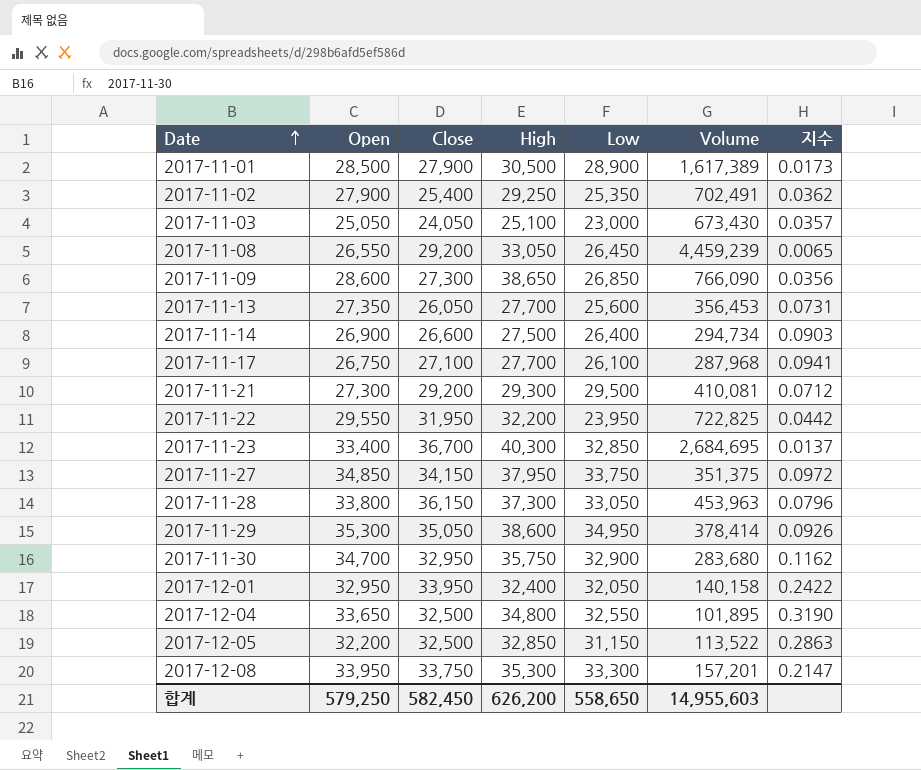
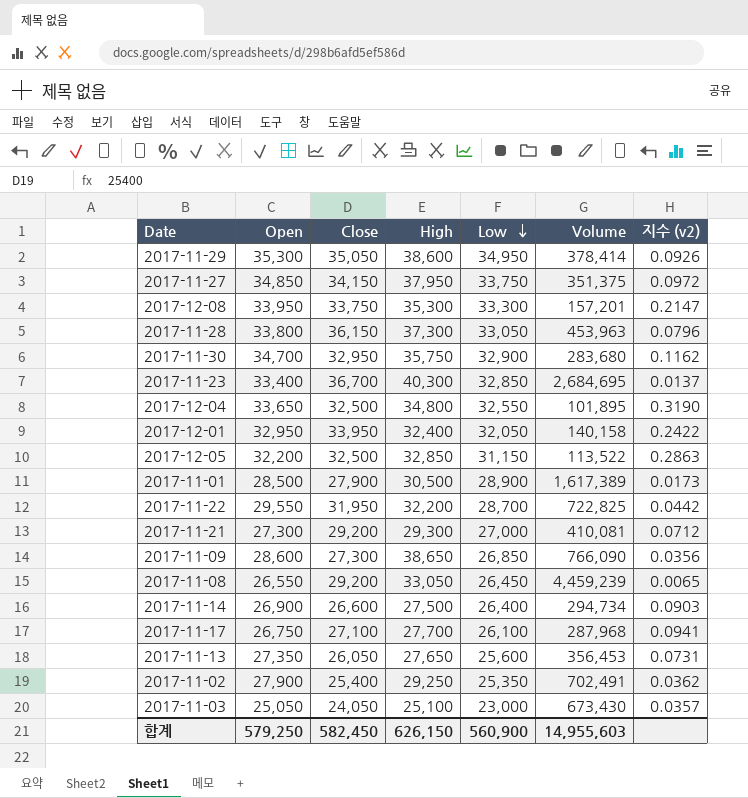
row order: Date ascending -> Low descending
column name: 지수 -> 지수 (v2)
2017-11-22 | Low: 23,950 -> 28,700
2017-11-21 | Low: 29,500 -> 27,000
2017-11-13 | High: 27,700 -> 27,650
합계 | High: 626,200 -> 626,150
합계 | Low: 558,650 -> 560,900

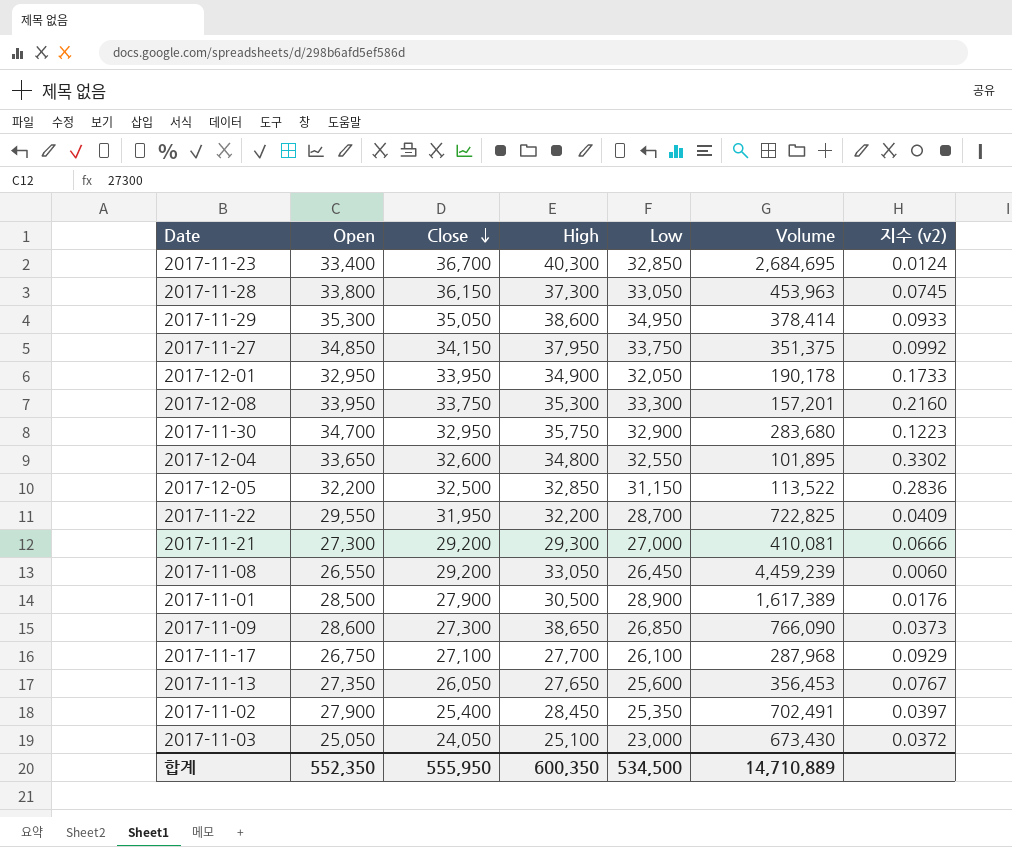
row order: Low descending -> Close descending
column 지수 (v2) | formula: [Close] / [Volume] -> [Open] / [Volume]
row 2017-11-14: 26,900 | 26,600 | 27,500 | 26,400 | 294,734 | 0.0903 -> none
2017-12-01 | High: 32,400 -> 34,900
2017-12-01 | Volume: 140,158 -> 190,178
2017-12-04 | Close: 32,500 -> 32,600
2017-11-02 | High: 29,250 -> 28,450
합계 | Open: 579,250 -> 552,350
합계 | Close: 582,450 -> 555,950
합계 | High: 626,150 -> 600,350
합계 | Low: 560,900 -> 534,500
합계 | Volume: 14,955,603 -> 14,710,889

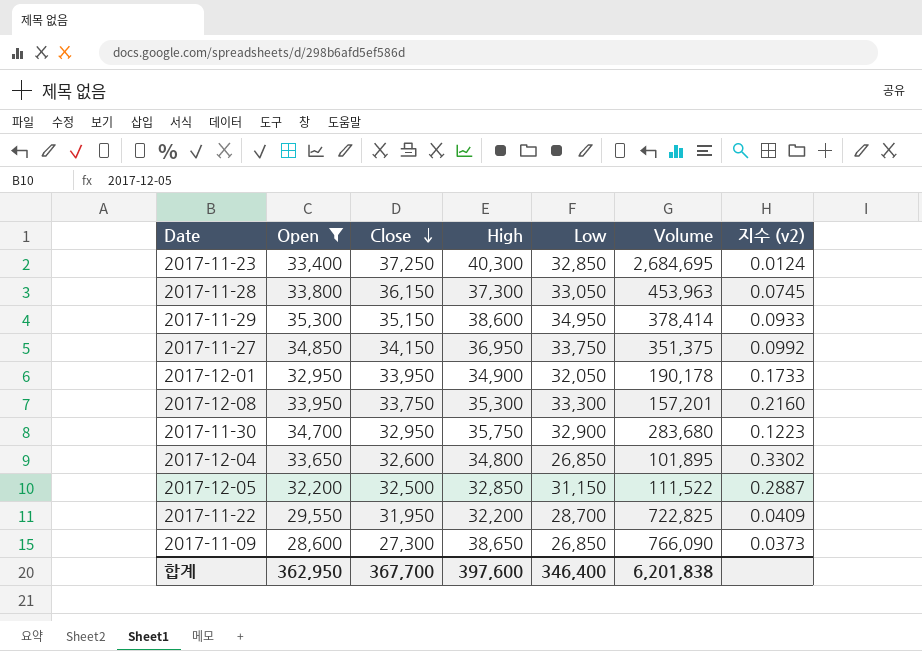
filter: none -> Open >= 28,600
2017-11-23 | Close: 36,700 -> 37,250
2017-11-29 | Close: 35,050 -> 35,150
2017-11-27 | High: 37,950 -> 36,950
2017-12-04 | Low: 32,550 -> 26,850
2017-12-05 | Volume: 113,522 -> 111,522
2017-12-05 | 지수 (v2): 0.2836 -> 0.2887
합계 | Open: 552,350 -> 362,950
합계 | Close: 555,950 -> 367,700
합계 | High: 600,350 -> 397,600
합계 | Low: 534,500 -> 346,400
합계 | Volume: 14,710,889 -> 6,201,838

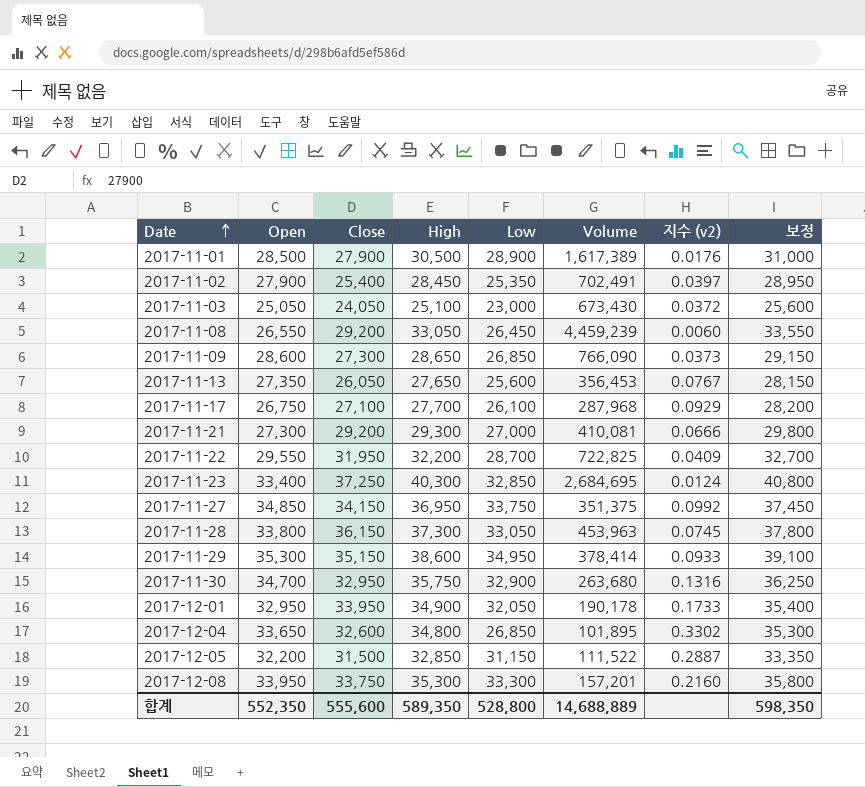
filter: Open >= 28,600 -> none
row order: Close descending -> Date ascending
column 보정 | formula: none -> [High] + 500
2017-11-09 | High: 38,650 -> 28,650
2017-11-30 | Volume: 283,680 -> 263,680
2017-11-30 | 지수 (v2): 0.1223 -> 0.1316
2017-12-05 | Close: 32,500 -> 31,500
합계 | Open: 362,950 -> 552,350
합계 | Close: 367,700 -> 555,600
합계 | High: 397,600 -> 589,350
합계 | Low: 346,400 -> 528,800
합계 | Volume: 6,201,838 -> 14,688,889

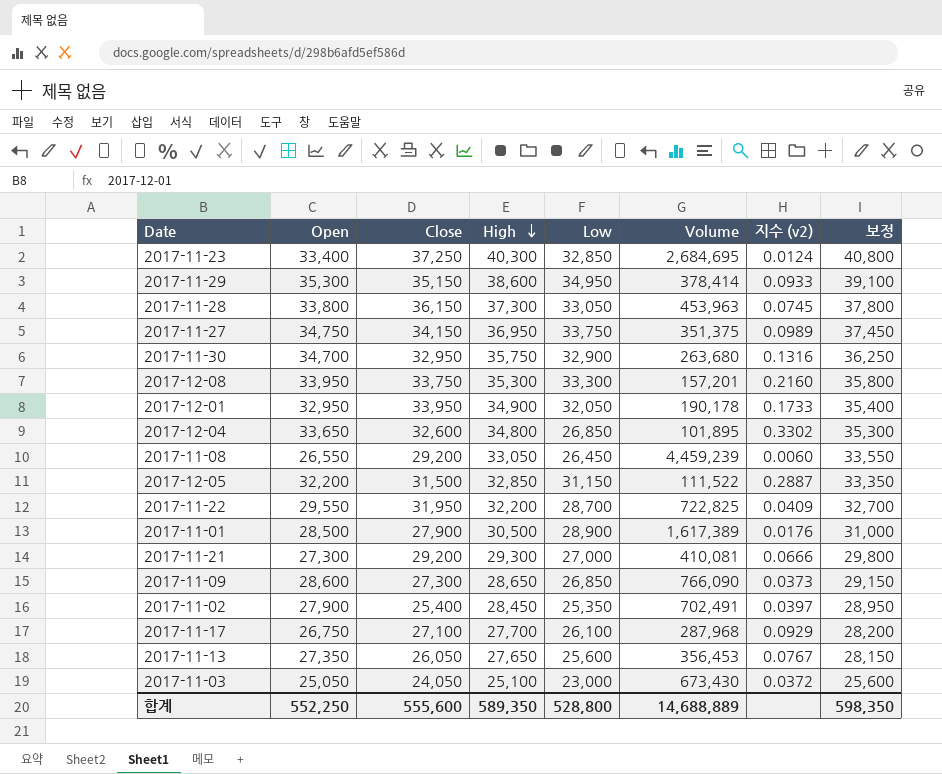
row order: Date ascending -> High descending
2017-11-27 | Open: 34,850 -> 34,750
2017-11-27 | 지수 (v2): 0.0992 -> 0.0989
합계 | Open: 552,350 -> 552,250

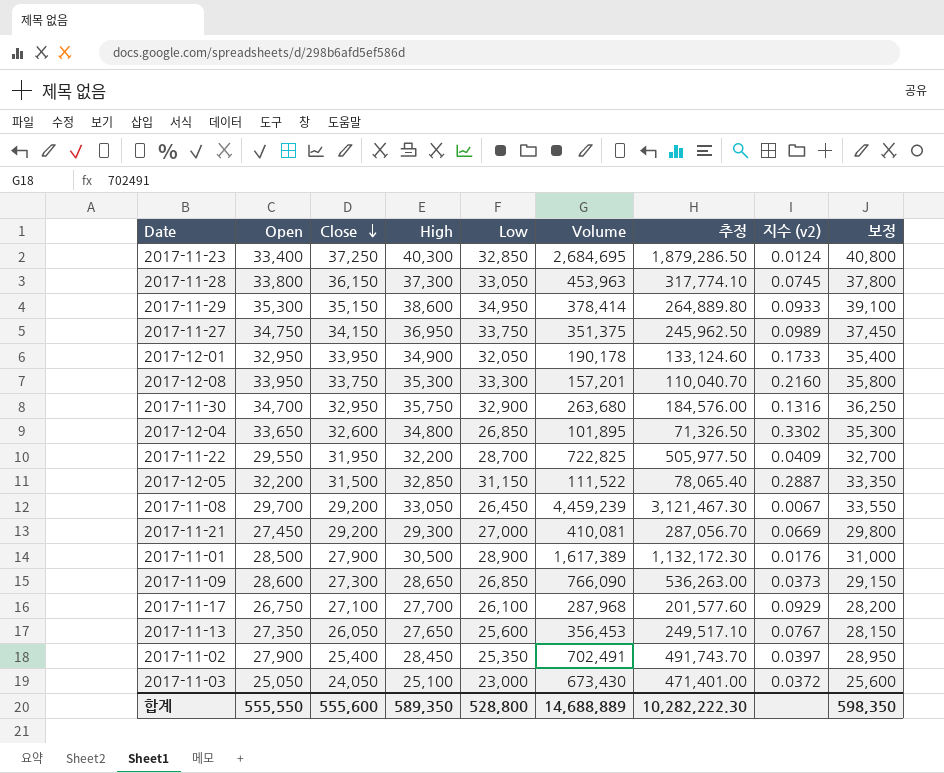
row order: High descending -> Close descending
column 추정 | formula: none -> [Volume] * 0.7
2017-11-08 | Open: 26,550 -> 29,700
2017-11-08 | 지수 (v2): 0.0060 -> 0.0067
2017-11-21 | Open: 27,300 -> 27,450
2017-11-21 | 지수 (v2): 0.0666 -> 0.0669
합계 | Open: 552,250 -> 555,550

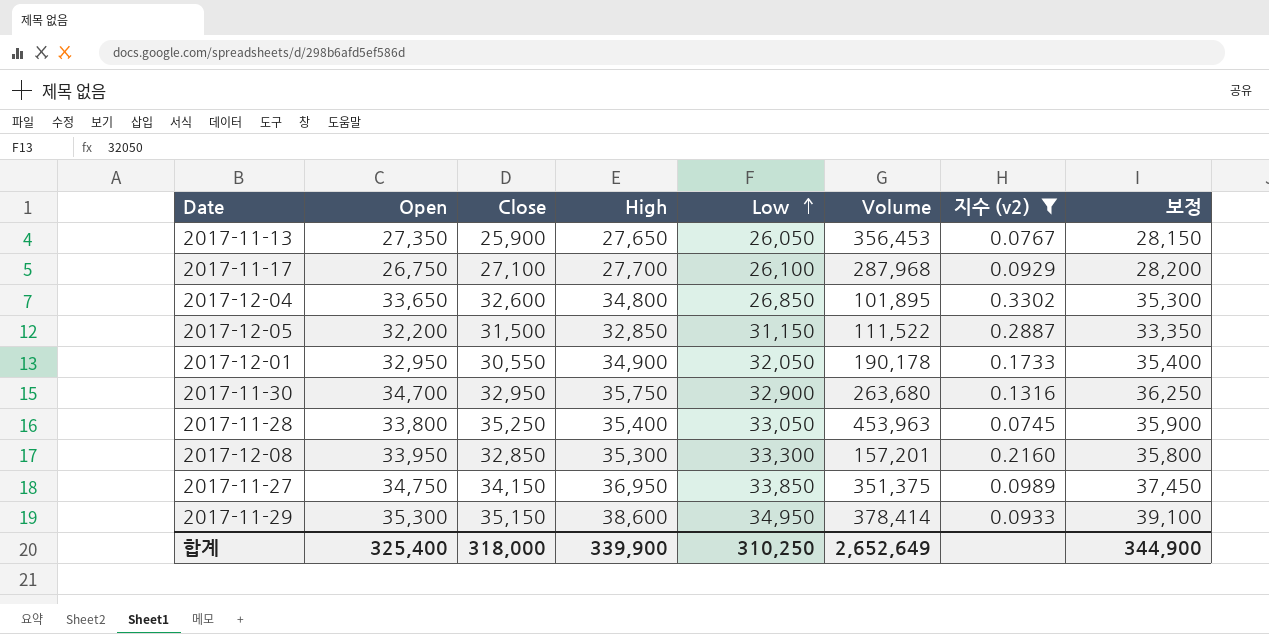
filter: none -> 지수 (v2) >= 0.0745
row order: Close descending -> Low ascending
column 추정 | formula: [Volume] * 0.7 -> none
2017-11-13 | Close: 26,050 -> 25,900
2017-11-13 | Low: 25,600 -> 26,050
2017-12-01 | Close: 33,950 -> 30,550
2017-11-28 | Close: 36,150 -> 35,250
2017-11-28 | High: 37,300 -> 35,400
2017-11-28 | 보정: 37,800 -> 35,900
2017-12-08 | Close: 33,750 -> 32,850
2017-11-27 | Low: 33,750 -> 33,850
합계 | Open: 555,550 -> 325,400
합계 | Close: 555,600 -> 318,000
합계 | High: 589,350 -> 339,900
합계 | Low: 528,800 -> 310,250
합계 | Volume: 14,688,889 -> 2,652,649
합계 | 보정: 598,350 -> 344,900

